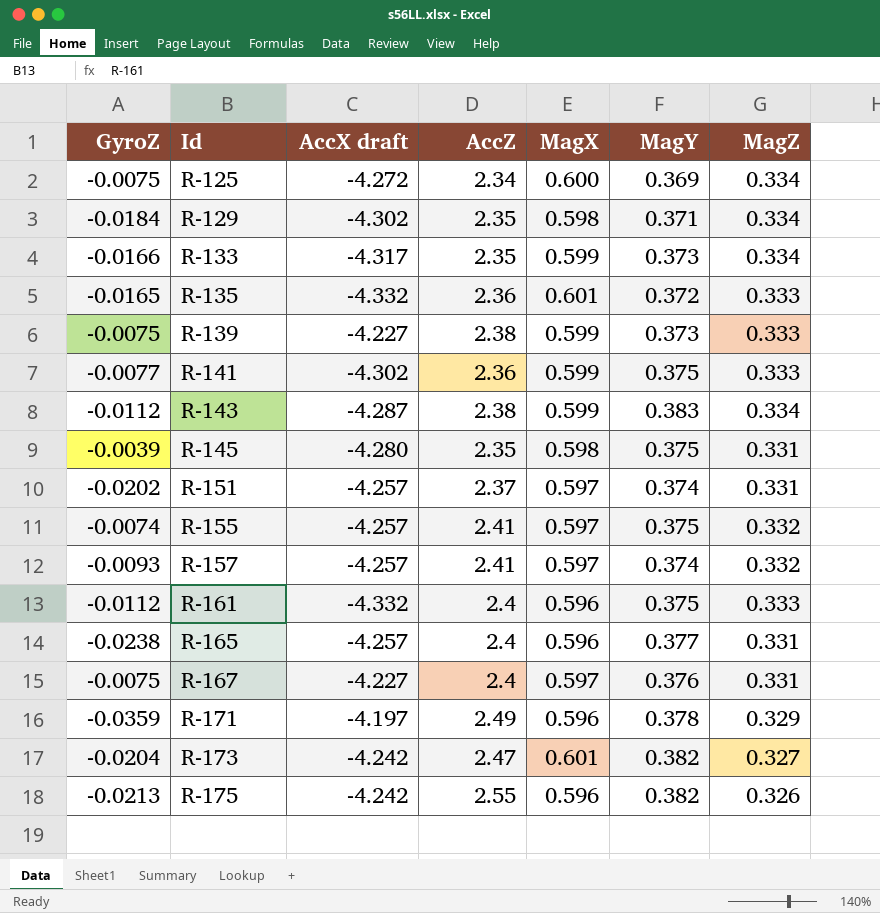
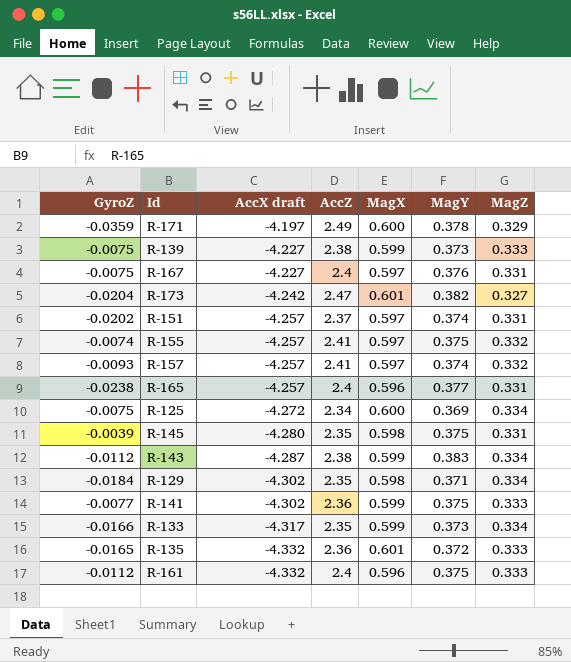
row order: Id ascending -> AccX draft descending
row R-175: -0.0213 | -4.242 | 2.55 | 0.596 | 0.382 | 0.326 -> none
R-171 | MagX: 0.596 -> 0.600

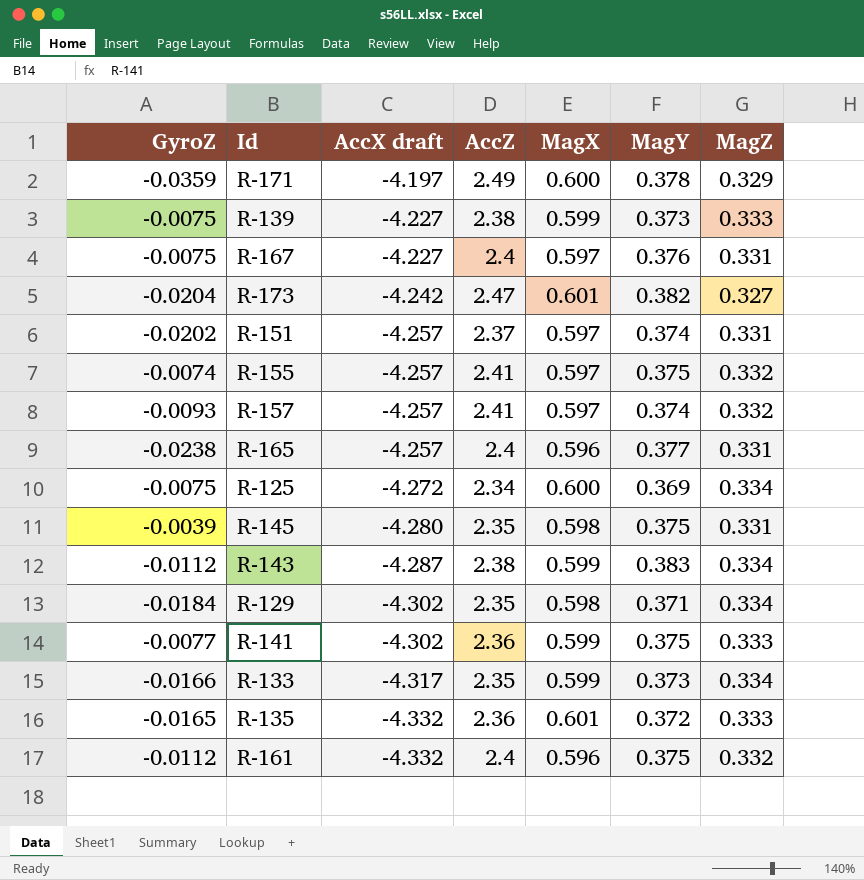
R-161 | MagZ: 0.333 -> 0.332

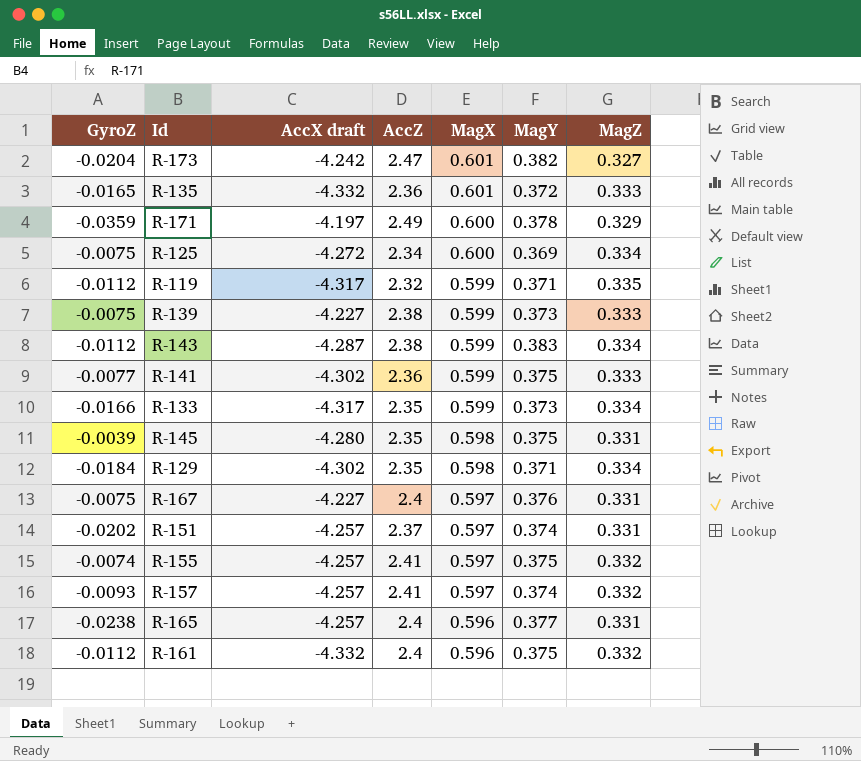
row order: AccX draft descending -> MagX descending
row R-119: none -> -0.0112 | -4.317 | 2.32 | 0.599 | 0.371 | 0.335

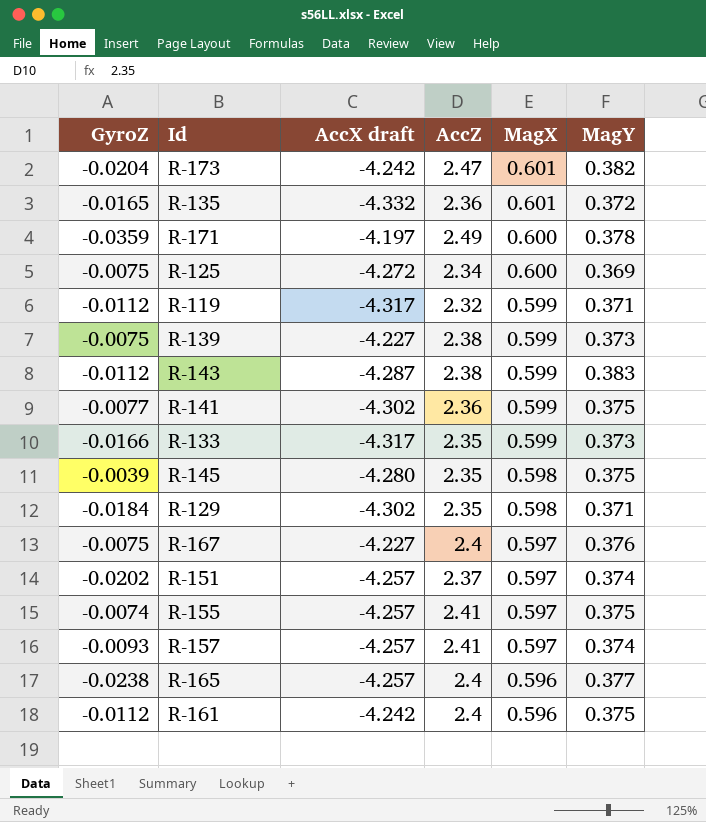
column MagZ | position: 7 -> none
R-161 | AccX draft: -4.332 -> -4.242

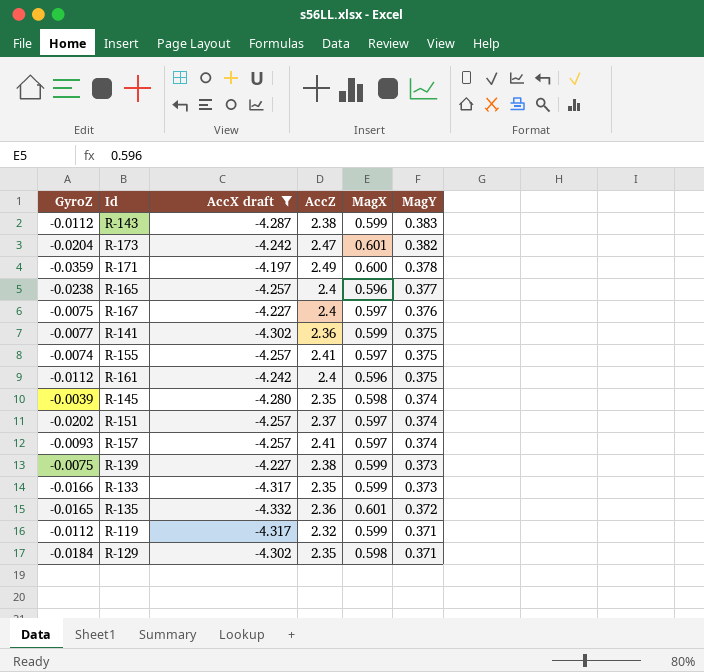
filter: none -> AccX draft != -4.272
row order: MagX descending -> MagY descending
R-145 | MagY: 0.375 -> 0.374

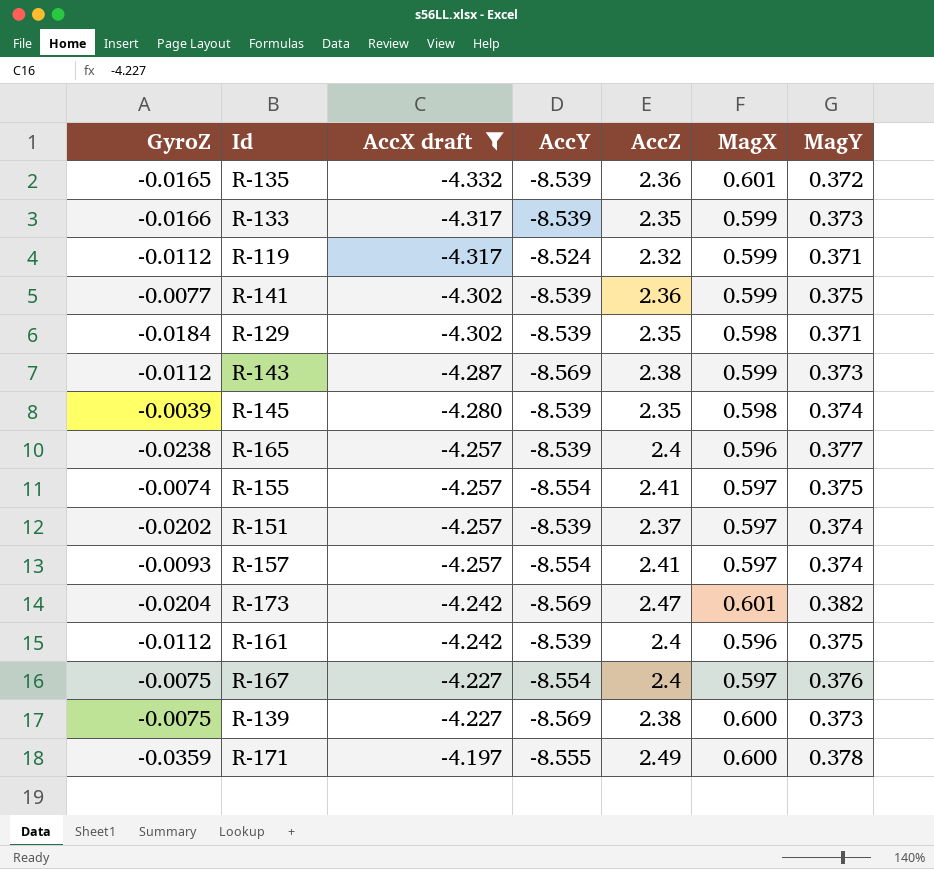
row order: MagY descending -> AccX draft ascending
column AccY | position: none -> 4
R-143 | MagY: 0.383 -> 0.373
R-139 | MagX: 0.599 -> 0.600

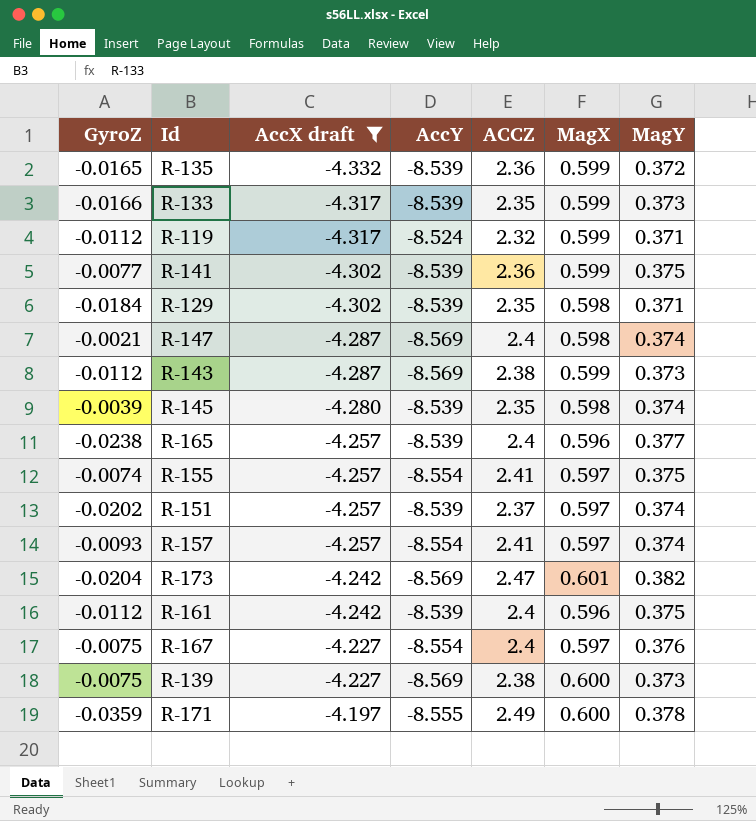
column name: AccZ -> ACCZ
R-135 | MagX: 0.601 -> 0.599
row R-147: none -> -0.0021 | -4.287 | -8.569 | 2.4 | 0.598 | 0.374

